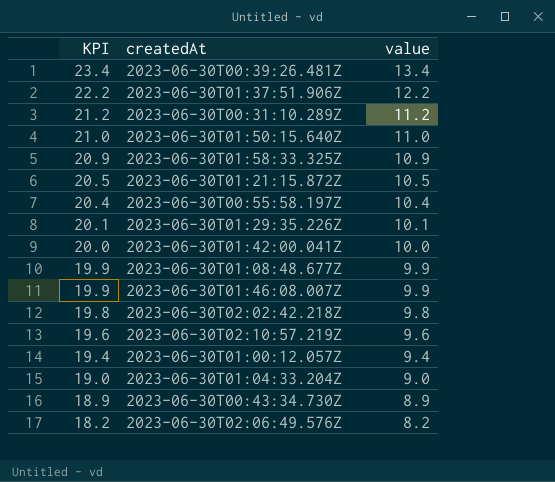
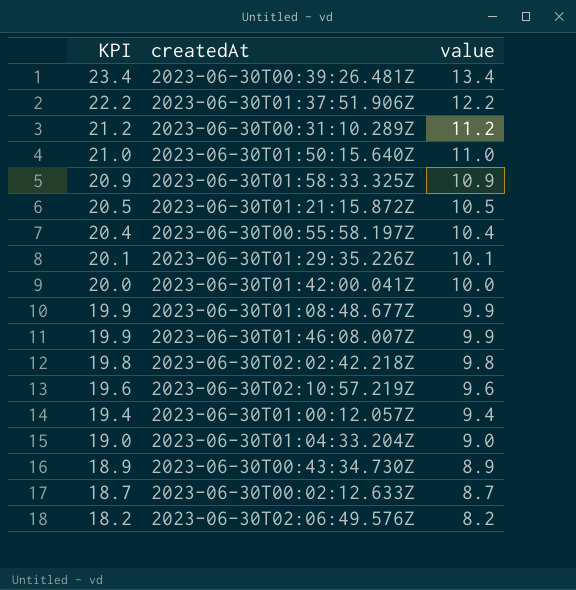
row 2023-06-30T00:02:12.633Z: none -> 18.7 | 8.7

